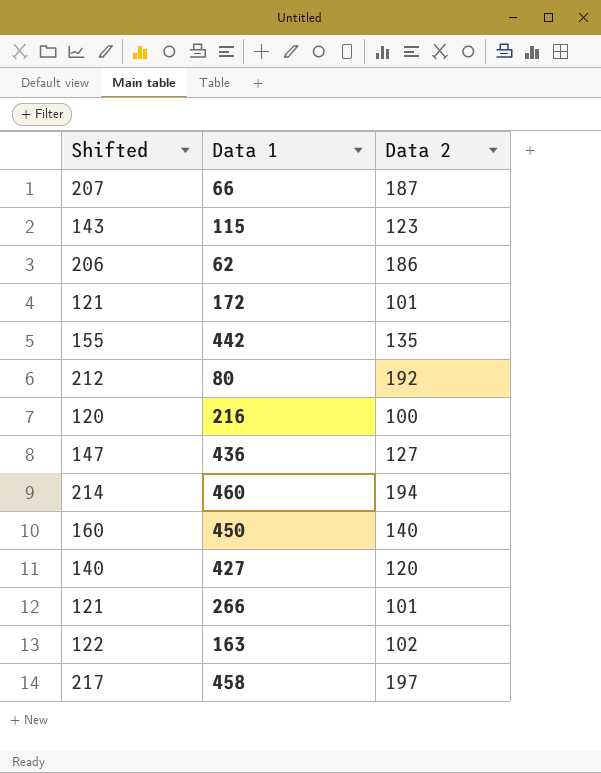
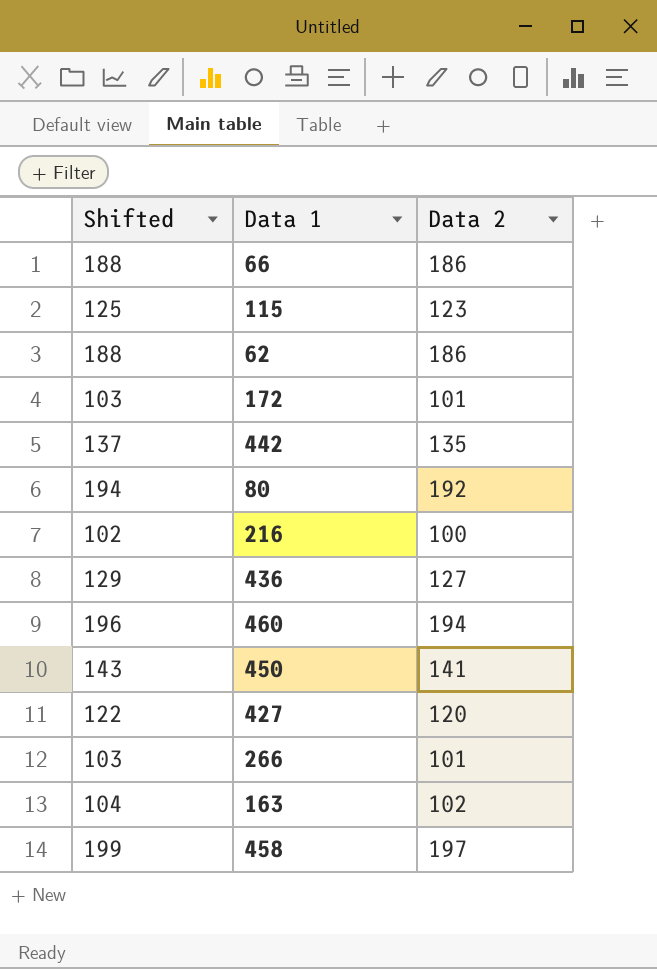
column Shifted | formula: [Data 2] + 20 -> [Data 2] + 2
66 | Data 2: 187 -> 186
450 | Data 2: 140 -> 141

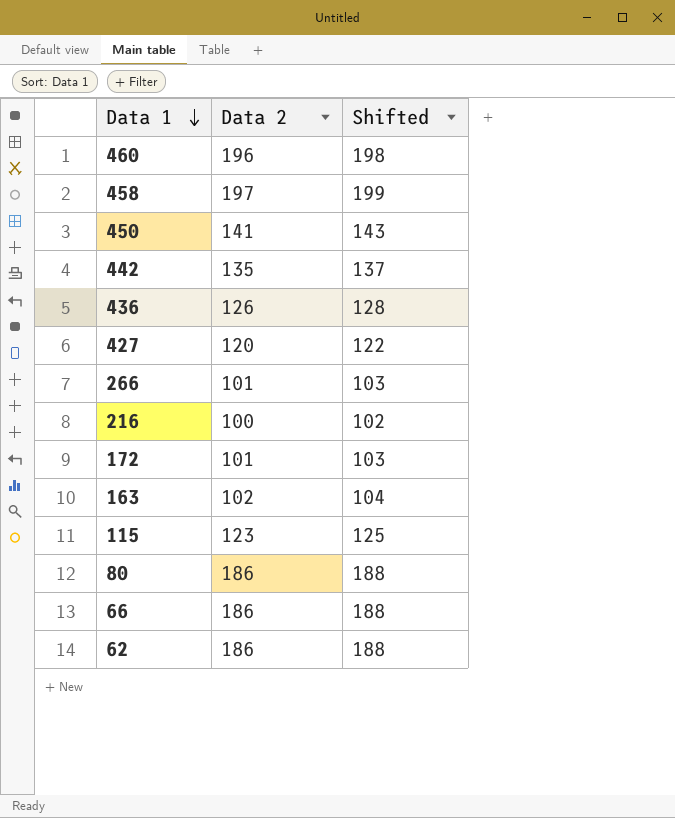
row order: none -> Data 1 descending
column Shifted | position: 1 -> 3
460 | Data 2: 194 -> 196
460 | Shifted: 196 -> 198
436 | Data 2: 127 -> 126
436 | Shifted: 129 -> 128
80 | Data 2: 192 -> 186
80 | Shifted: 194 -> 188

